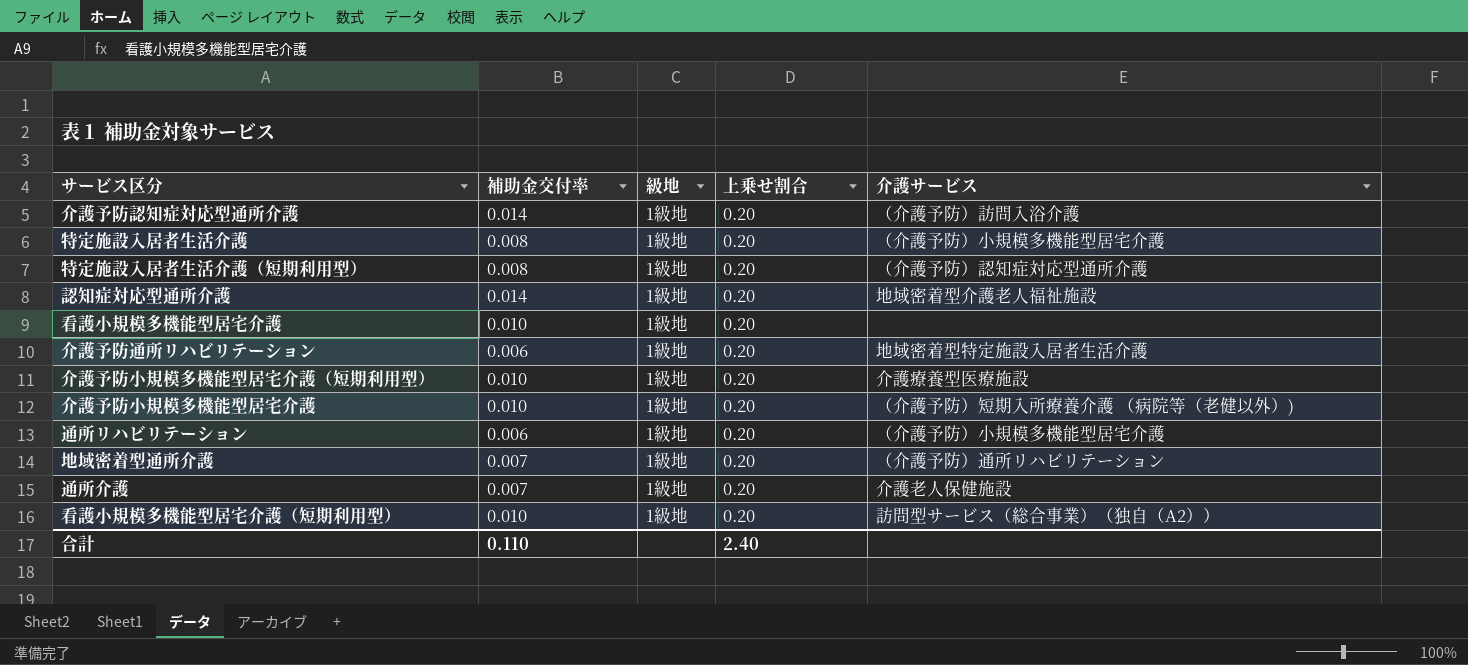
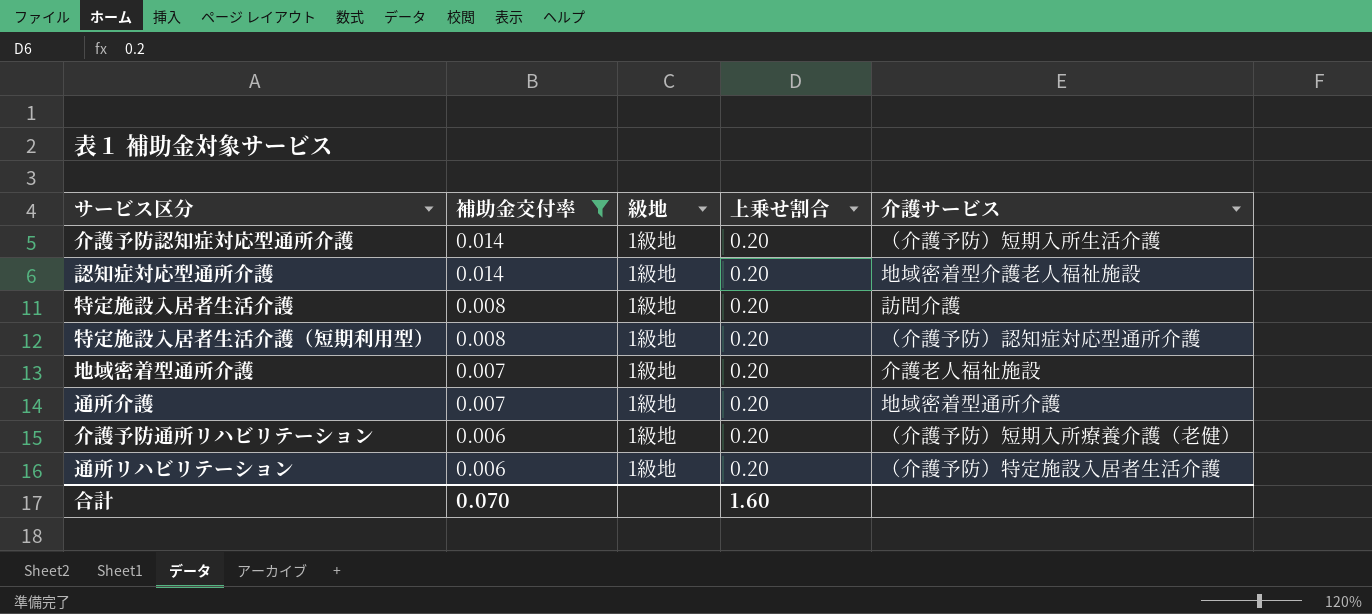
filter: none -> 補助金交付率 != 0.010
row order: none -> 補助金交付率 descending
介護予防認知症対応型通所介護 | 介護サービス: （介護予防）訪問入浴介護 -> （介護予防）短期入所生活介護
特定施設入居者生活介護 | 介護サービス: （介護予防）小規模多機能型居宅介護 -> 訪問介護
地域密着型通所介護 | 介護サービス: （介護予防）通所リハビリテーション -> 介護老人福祉施設
通所介護 | 介護サービス: 介護老人保健施設 -> 地域密着型通所介護
介護予防通所リハビリテーション | 介護サービス: 地域密着型特定施設入居者生活介護 -> （介護予防）短期入所療養介護（老健）
通所リハビリテーション | 介護サービス: （介護予防）小規模多機能型居宅介護 -> （介護予防）特定施設入居者生活介護
合計 | 補助金交付率: 0.110 -> 0.070
合計 | 上乗せ割合: 2.40 -> 1.60

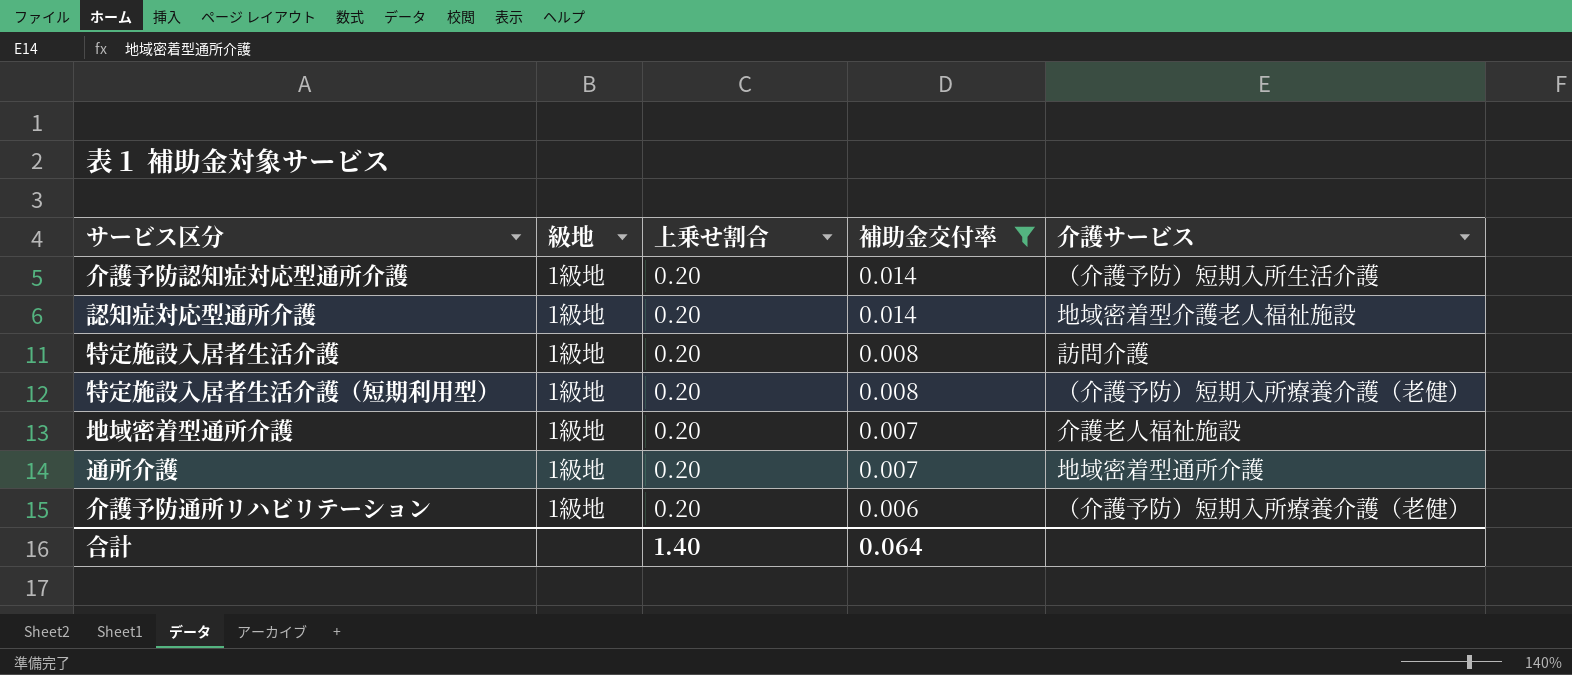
column 補助金交付率 | position: 2 -> 4
row 通所リハビリテーション: 0.006 | 1級地 | 0.20 | （介護予防）特定施設入居者生活介護 -> none
特定施設入居者生活介護（短期利用型） | 介護サービス: （介護予防）認知症対応型通所介護 -> （介護予防）短期入所療養介護（老健）
合計 | 上乗せ割合: 1.60 -> 1.40
合計 | 補助金交付率: 0.070 -> 0.064

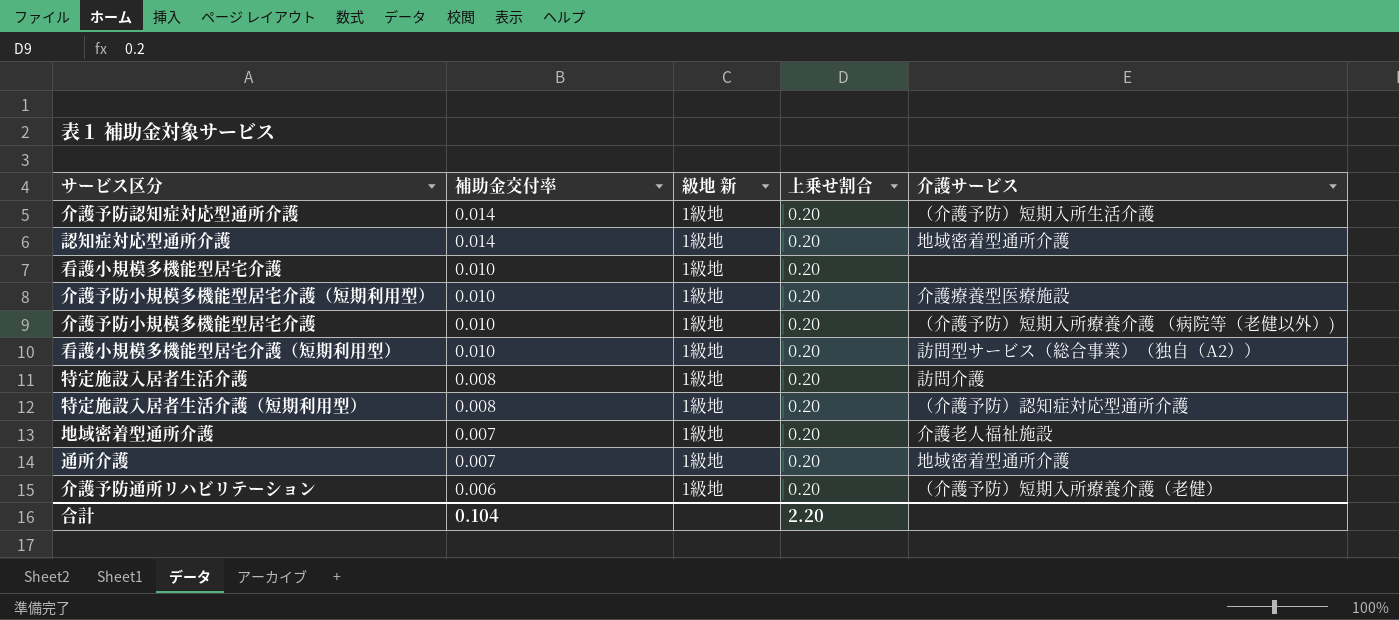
filter: 補助金交付率 != 0.010 -> none
column 補助金交付率 | position: 4 -> 2
column name: 級地 -> 級地 新
認知症対応型通所介護 | 介護サービス: 地域密着型介護老人福祉施設 -> 地域密着型通所介護
特定施設入居者生活介護（短期利用型） | 介護サービス: （介護予防）短期入所療養介護（老健） -> （介護予防）認知症対応型通所介護
合計 | 補助金交付率: 0.064 -> 0.104
合計 | 上乗せ割合: 1.40 -> 2.20

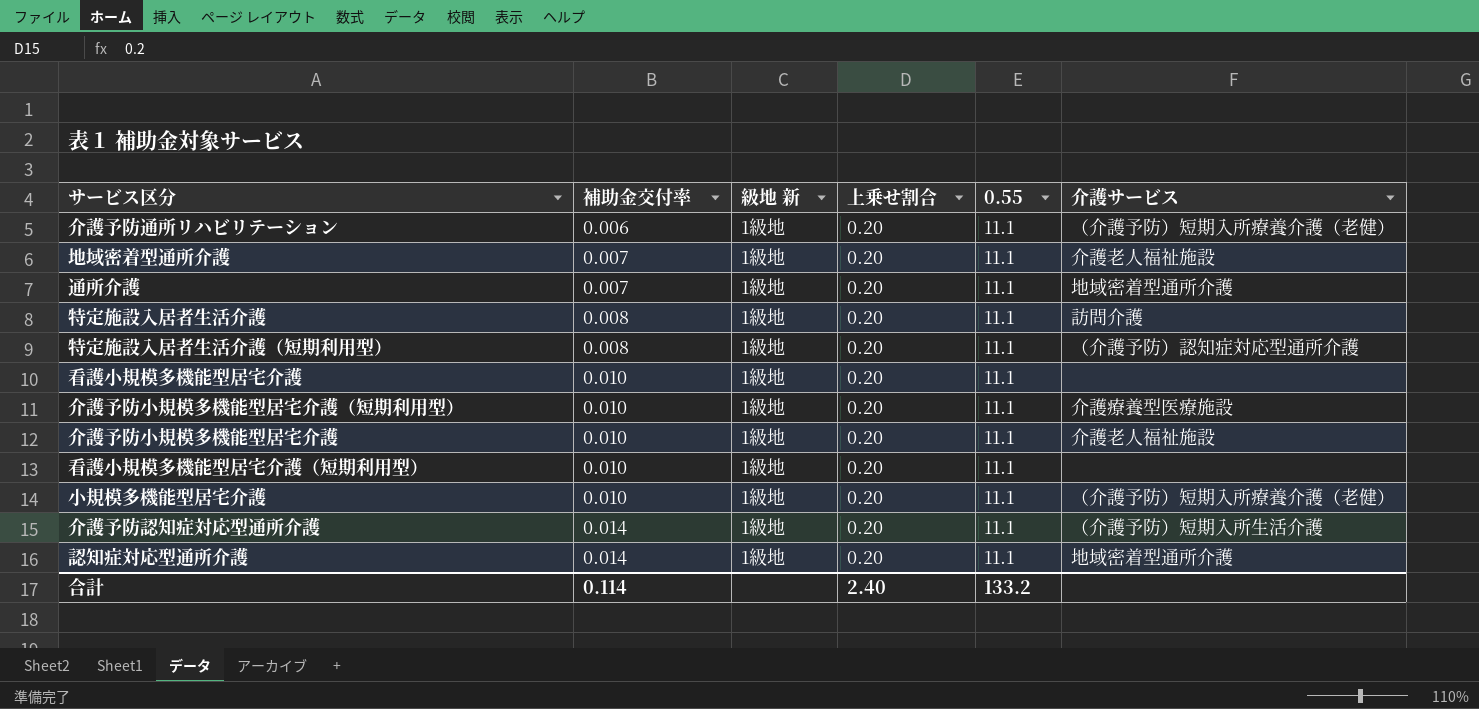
row order: 補助金交付率 descending -> 補助金交付率 ascending
column 0.55 | position: none -> 5
介護予防小規模多機能型居宅介護 | 介護サービス: （介護予防）短期入所療養介護 （病院等（老健以外）) -> 介護老人福祉施設
看護小規模多機能型居宅介護（短期利用型） | 介護サービス: 訪問型サービス（総合事業）（独自（A2）） -> none
row 小規模多機能型居宅介護: none -> 0.010 | 1級地 | 0.20 | 11.1 | （介護予防）短期入所療養介護（老健）
合計 | 補助金交付率: 0.104 -> 0.114
合計 | 上乗せ割合: 2.20 -> 2.40

